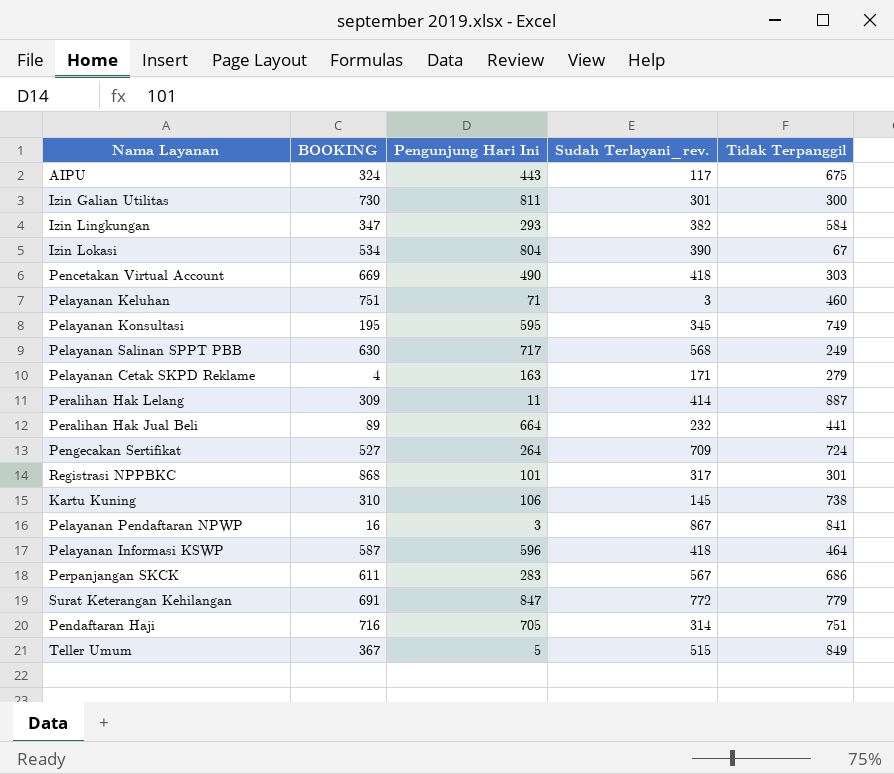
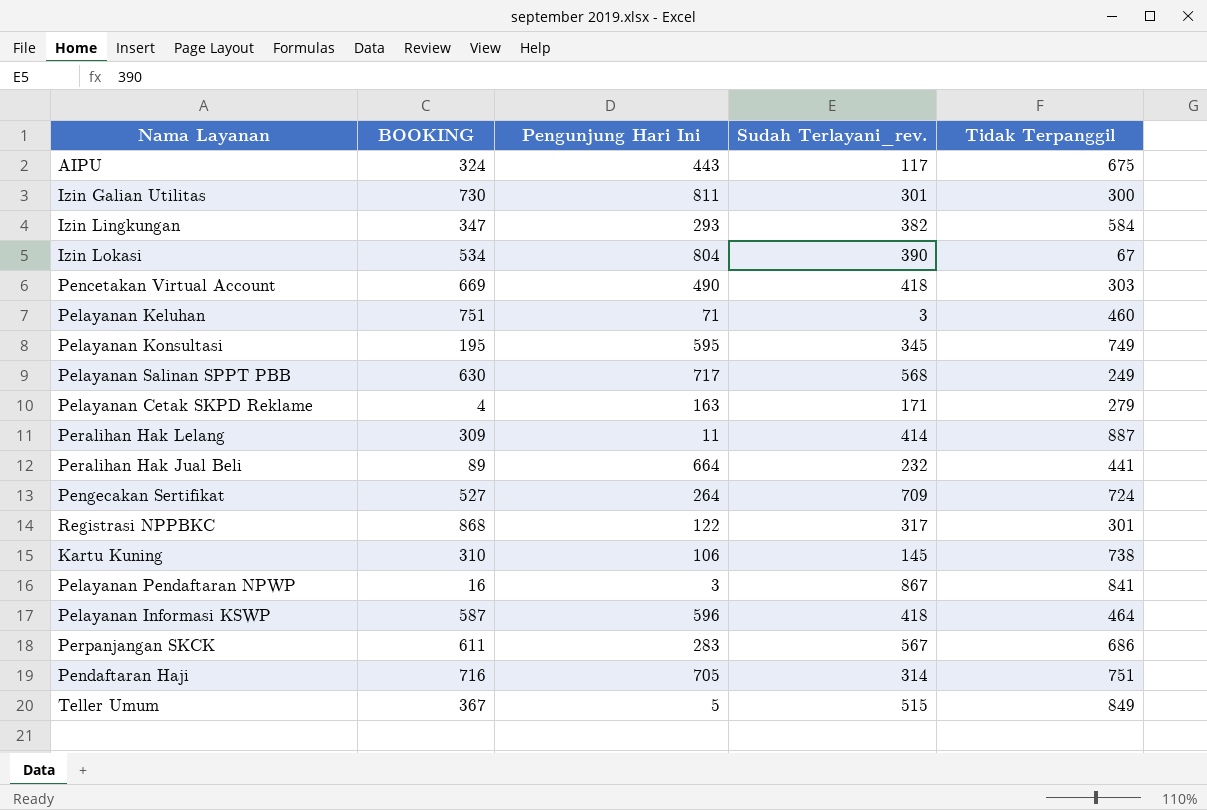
row Surat Keterangan Kehilangan: 691 | 847 | 772 | 779 -> none
Registrasi NPPBKC | Pengunjung Hari Ini: 101 -> 122

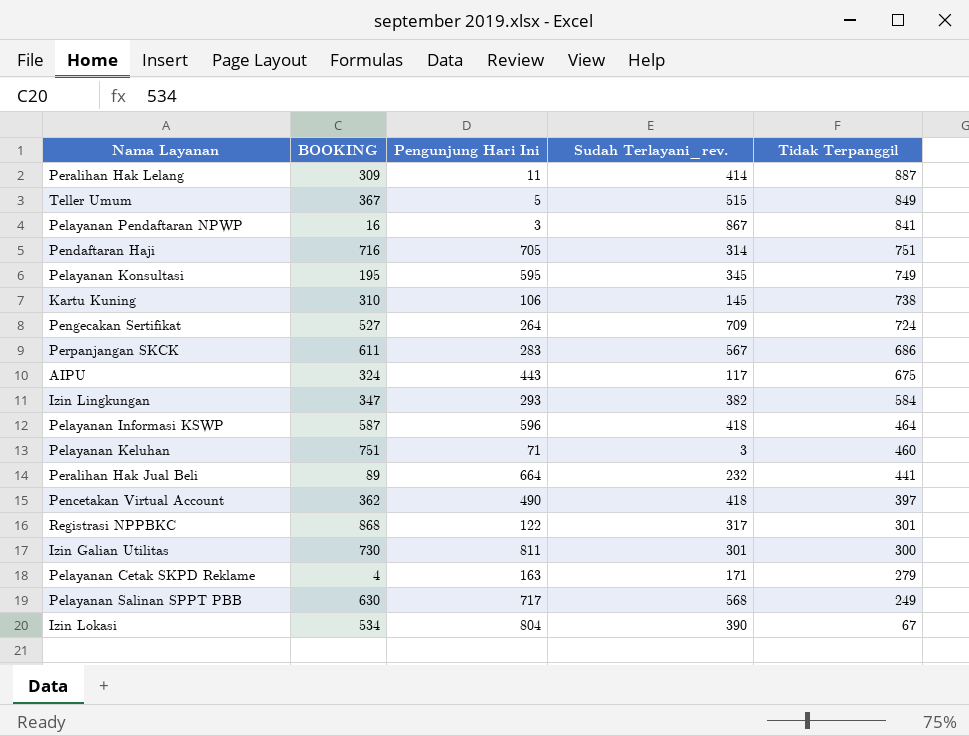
row order: none -> Tidak Terpanggil descending
Pencetakan Virtual Account | BOOKING: 669 -> 362
Pencetakan Virtual Account | Tidak Terpanggil: 303 -> 397

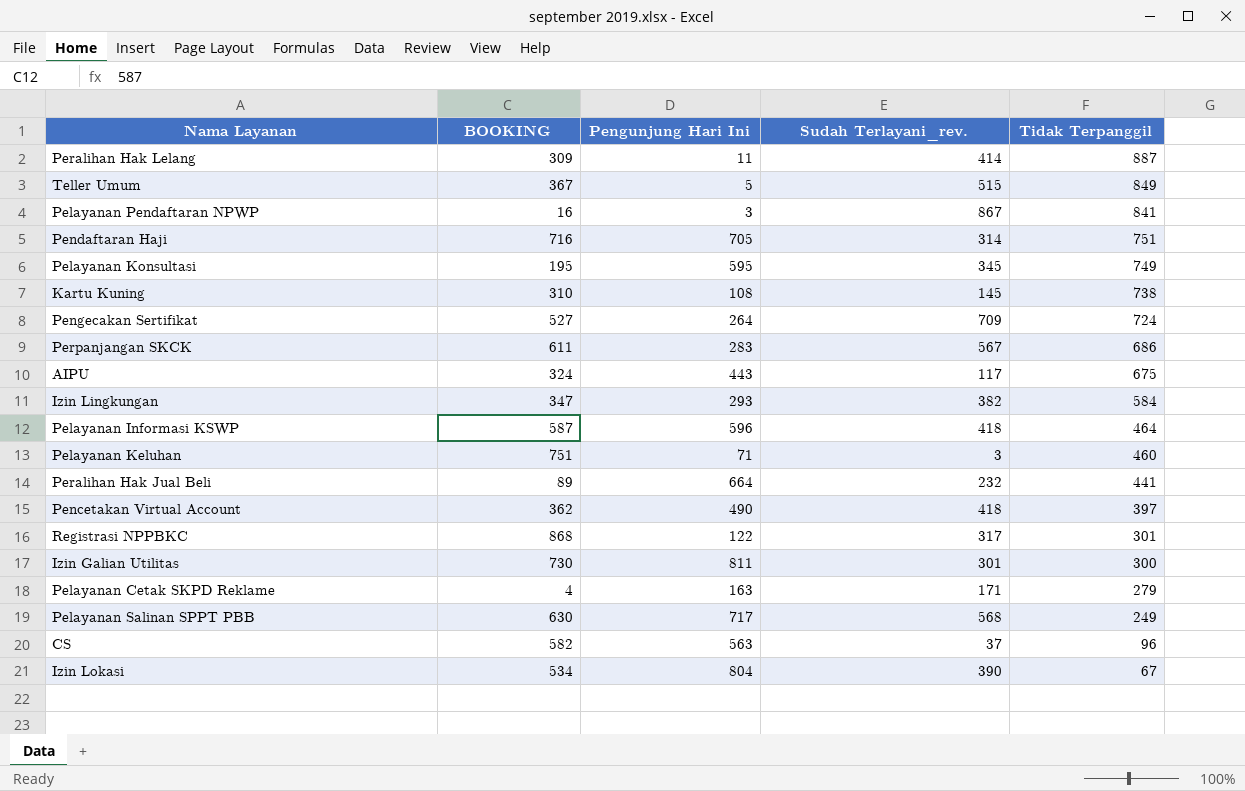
Kartu Kuning | Pengunjung Hari Ini: 106 -> 108
row CS: none -> 582 | 563 | 37 | 96

